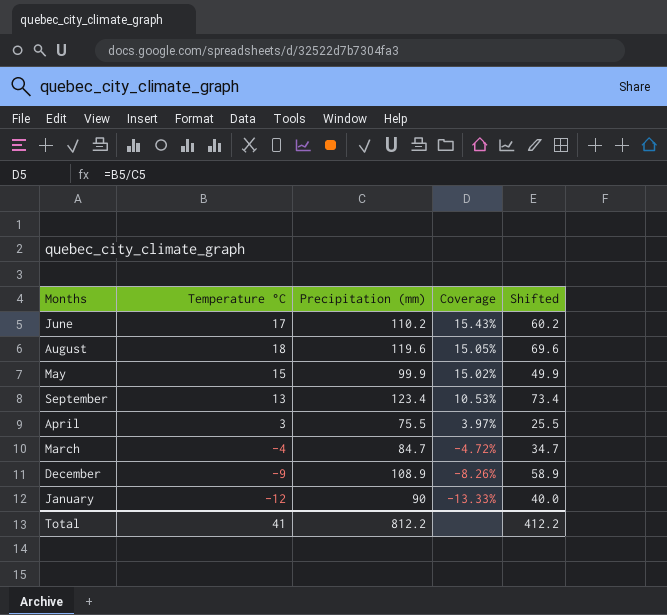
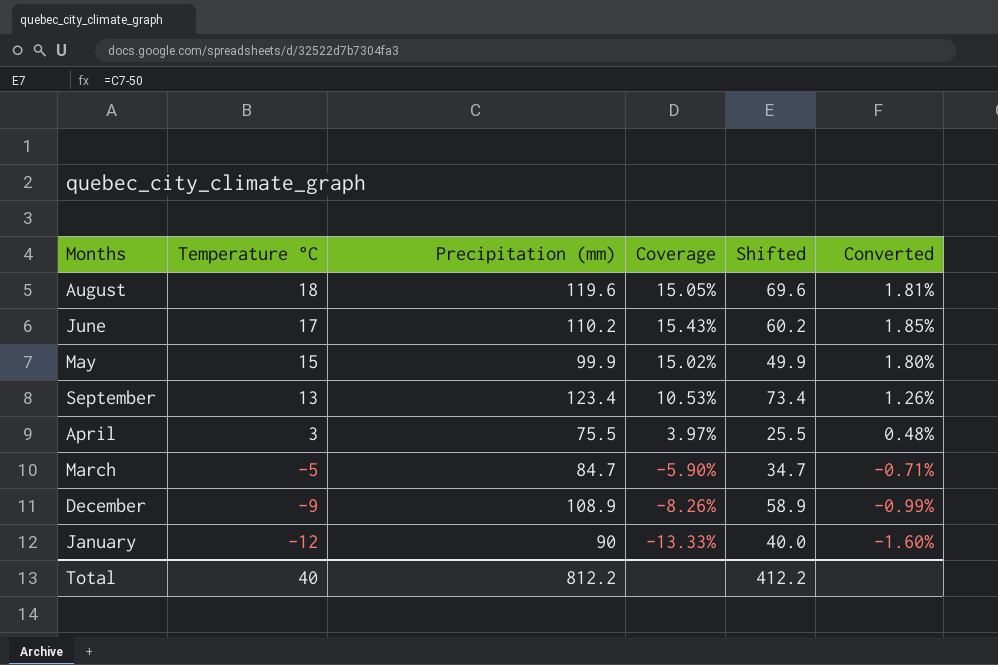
row order: Coverage descending -> Temperature °C descending
column Converted | formula: none -> [Coverage] * 0.12
March | Temperature °C: -4 -> -5
March | Coverage: -4.72% -> -5.90%
Total | Temperature °C: 41 -> 40

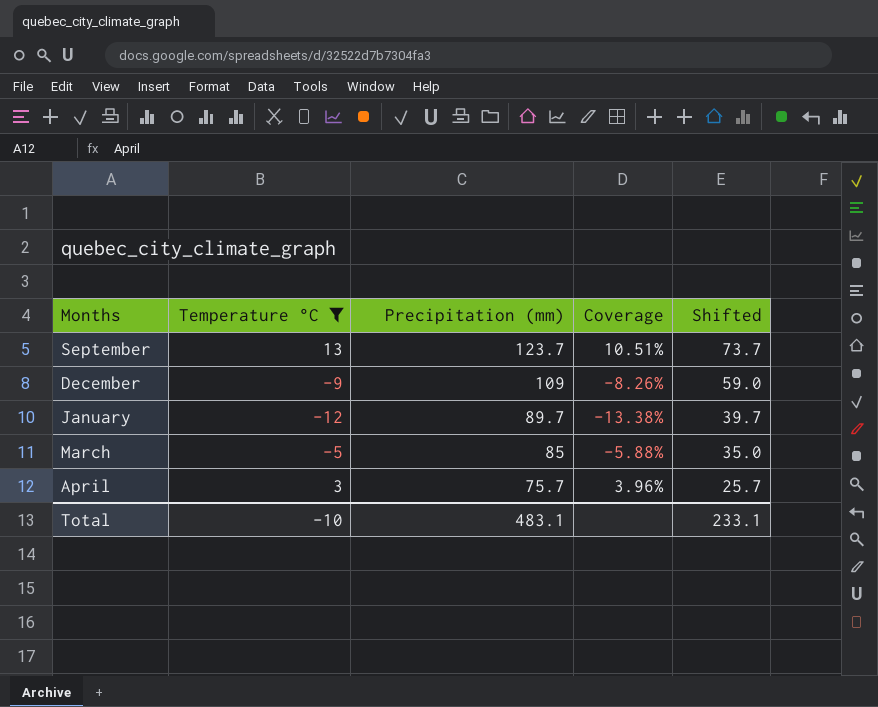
filter: none -> Temperature °C <= 13
row order: Temperature °C descending -> Precipitation (mm) descending
column Converted | formula: [Coverage] * 0.12 -> none
September | Precipitation (mm): 123.4 -> 123.7
September | Coverage: 10.53% -> 10.51%
September | Shifted: 73.4 -> 73.7
December | Precipitation (mm): 108.9 -> 109
December | Shifted: 58.9 -> 59.0
January | Precipitation (mm): 90 -> 89.7
January | Coverage: -13.33% -> -13.38%
January | Shifted: 40.0 -> 39.7
March | Precipitation (mm): 84.7 -> 85
March | Coverage: -5.90% -> -5.88%
March | Shifted: 34.7 -> 35.0
April | Precipitation (mm): 75.5 -> 75.7
April | Coverage: 3.97% -> 3.96%
April | Shifted: 25.5 -> 25.7
Total | Temperature °C: 40 -> -10
Total | Precipitation (mm): 812.2 -> 483.1
Total | Shifted: 412.2 -> 233.1

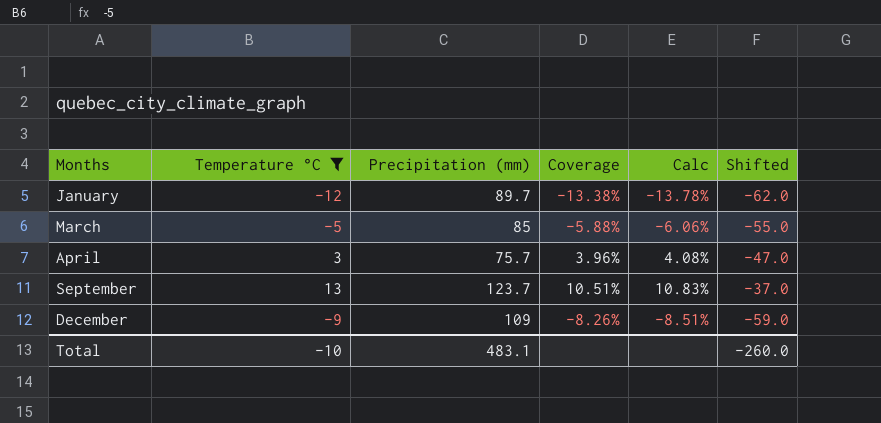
row order: Precipitation (mm) descending -> Months ascending
column Calc | formula: none -> [Coverage] * 1.03
column Shifted | formula: [Precipitation (mm)] - 50 -> [Temperature °C] - 50
Total | Shifted: 233.1 -> -260.0

